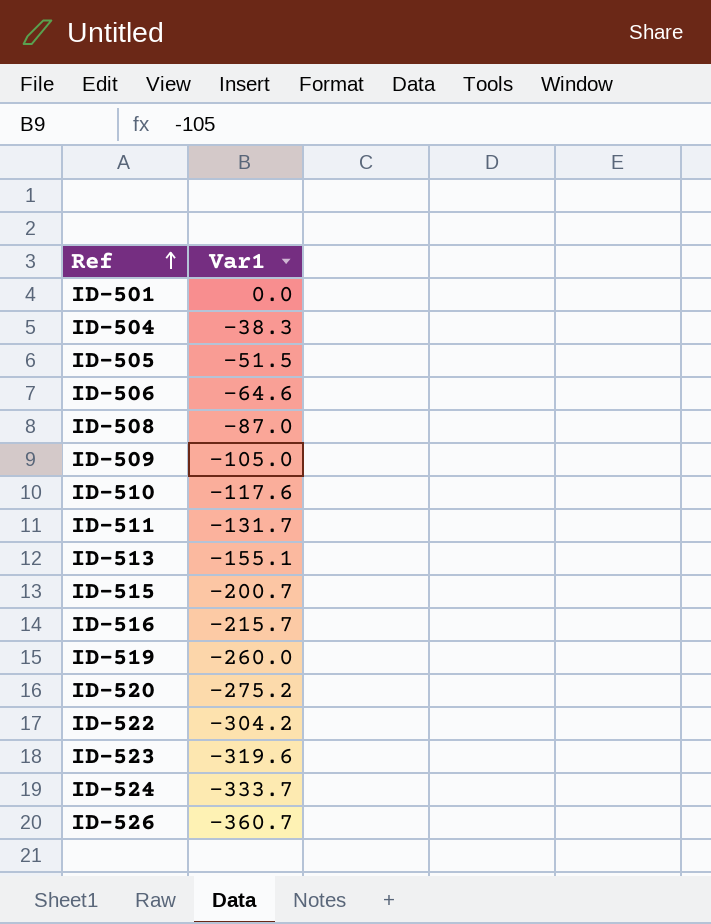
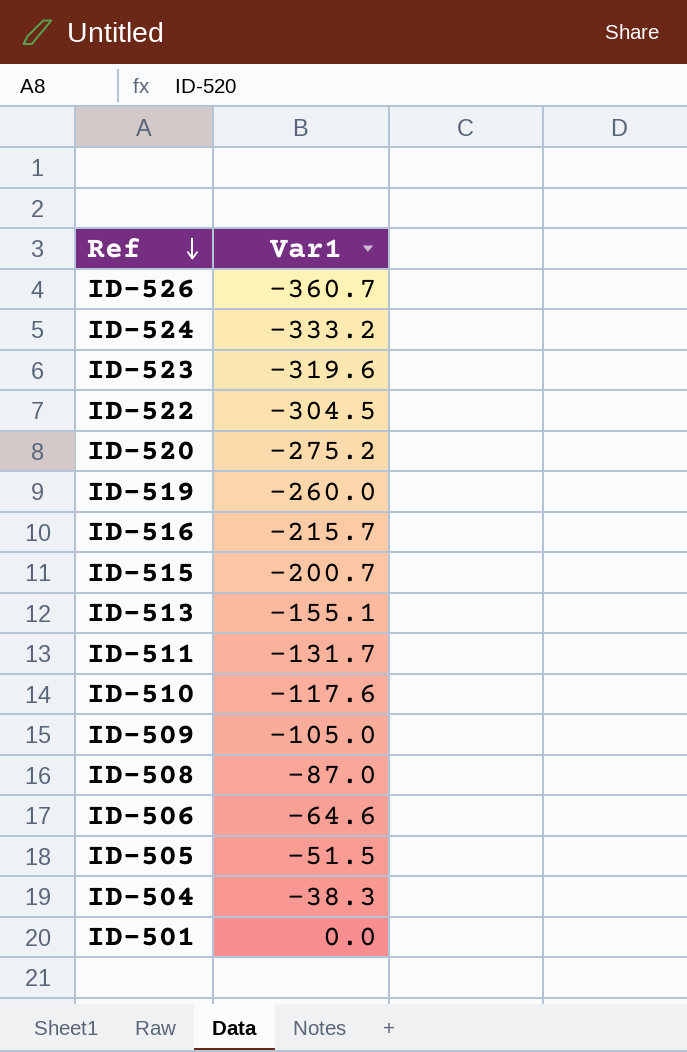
row order: Ref ascending -> Ref descending
ID-524 | Var1: -333.7 -> -333.2
ID-522 | Var1: -304.2 -> -304.5

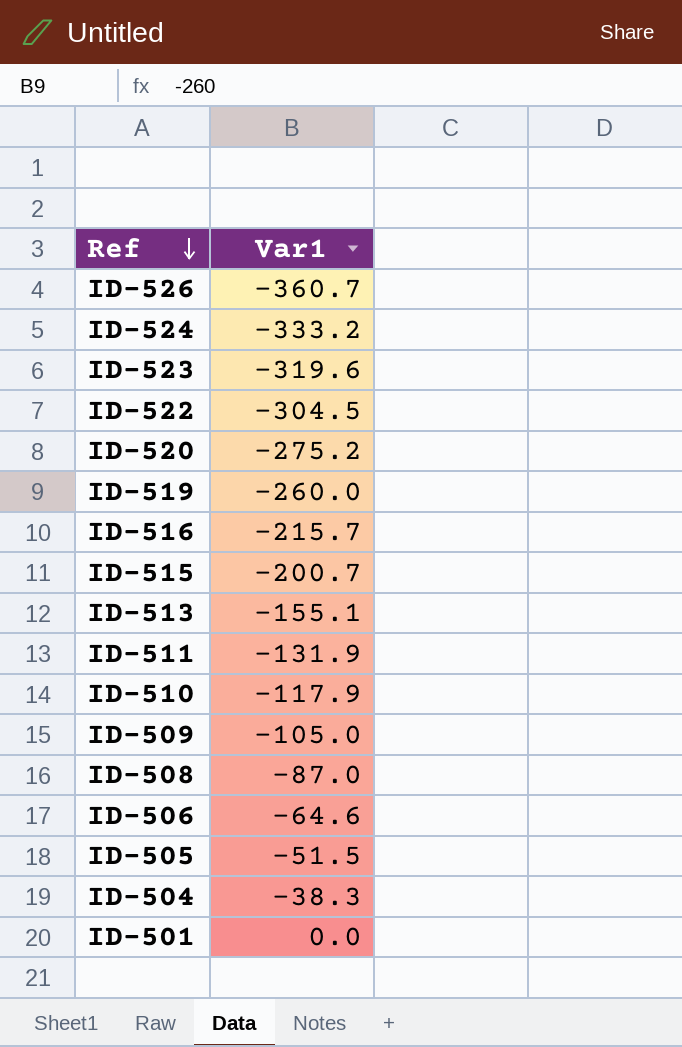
ID-511 | Var1: -131.7 -> -131.9
ID-510 | Var1: -117.6 -> -117.9

